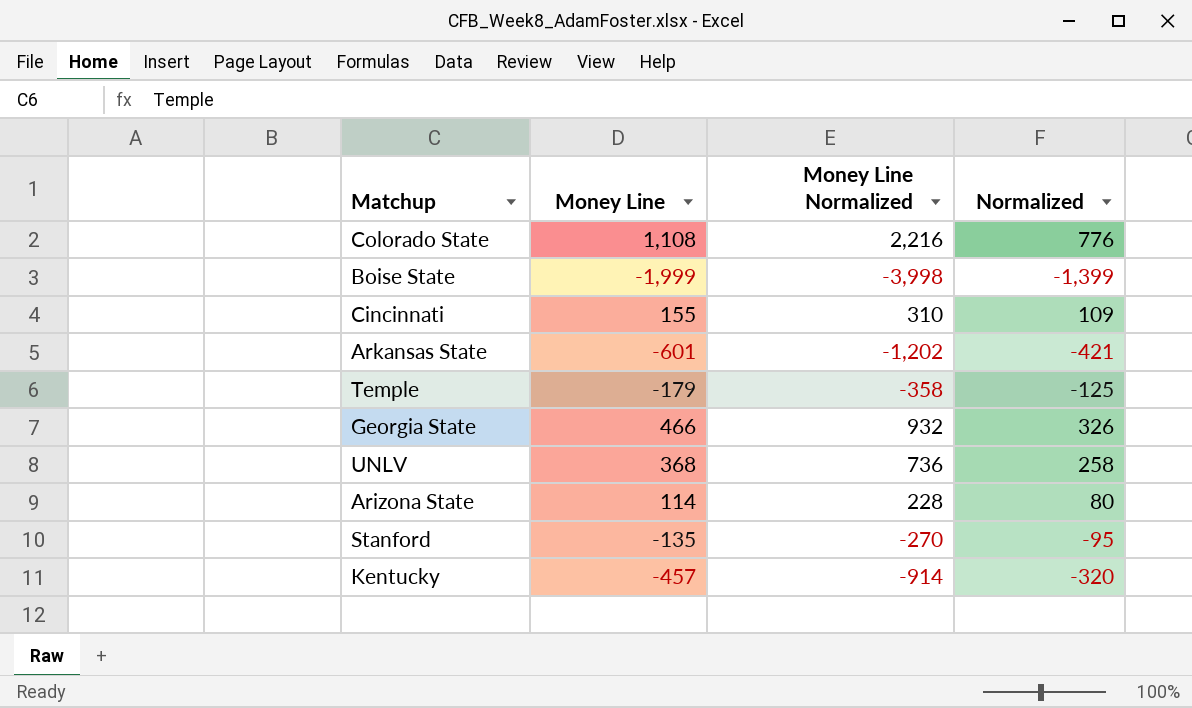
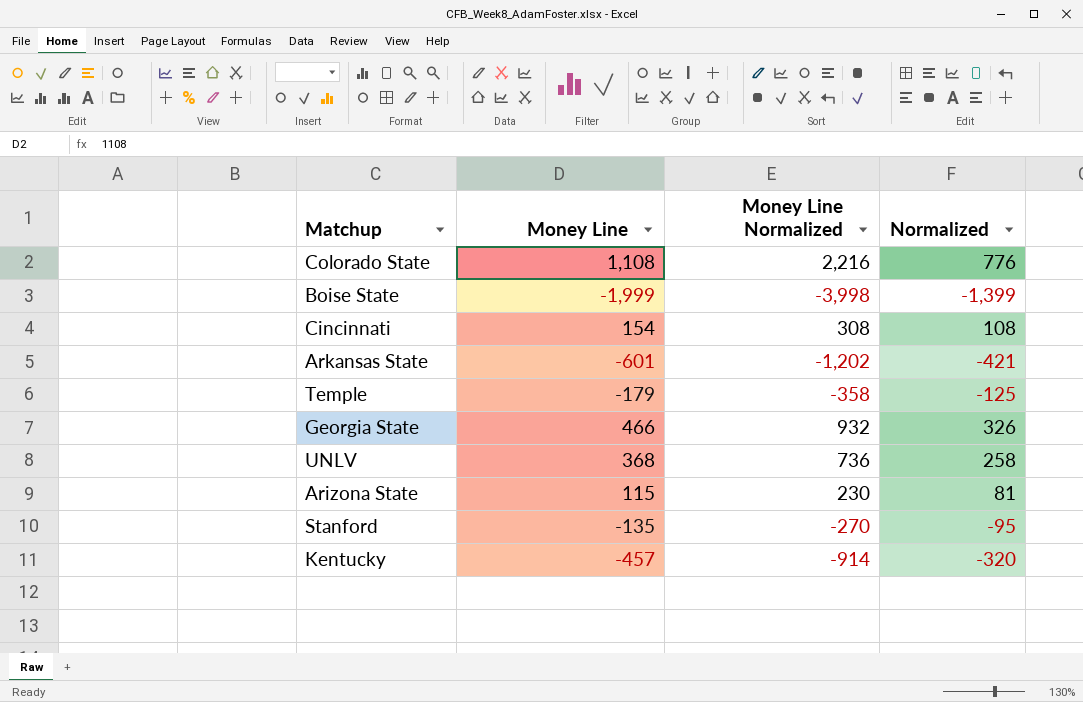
Cincinnati | Money Line: 155 -> 154
Cincinnati | Money Line Normalized: 310 -> 308
Cincinnati | Normalized: 109 -> 108
Arizona State | Money Line: 114 -> 115
Arizona State | Money Line Normalized: 228 -> 230
Arizona State | Normalized: 80 -> 81

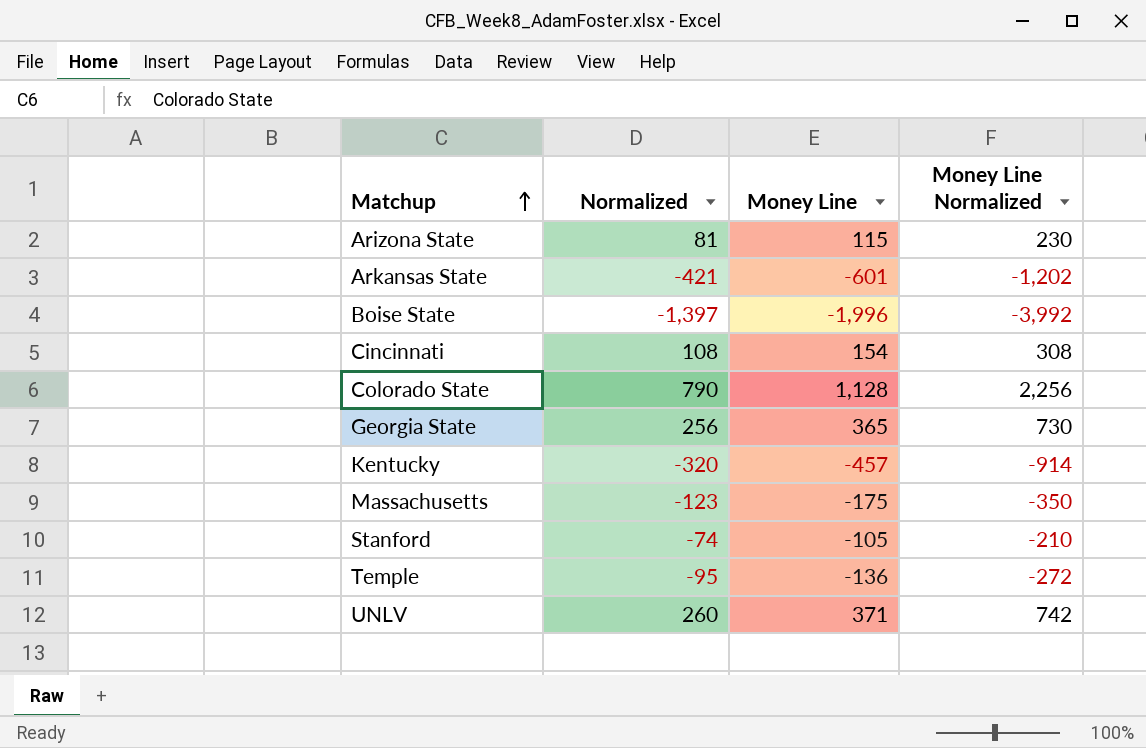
row order: none -> Matchup ascending
column Normalized | position: 4 -> 2
Boise State | Normalized: -1,399 -> -1,397
Boise State | Money Line: -1,999 -> -1,996
Boise State | Money Line Normalized: -3,998 -> -3,992
Colorado State | Normalized: 776 -> 790
Colorado State | Money Line: 1,108 -> 1,128
Colorado State | Money Line Normalized: 2,216 -> 2,256
Georgia State | Normalized: 326 -> 256
Georgia State | Money Line: 466 -> 365
Georgia State | Money Line Normalized: 932 -> 730
row Massachusetts: none -> -123 | -175 | -350
Stanford | Normalized: -95 -> -74
Stanford | Money Line: -135 -> -105
Stanford | Money Line Normalized: -270 -> -210
Temple | Normalized: -125 -> -95
Temple | Money Line: -179 -> -136
Temple | Money Line Normalized: -358 -> -272
UNLV | Normalized: 258 -> 260
UNLV | Money Line: 368 -> 371
UNLV | Money Line Normalized: 736 -> 742

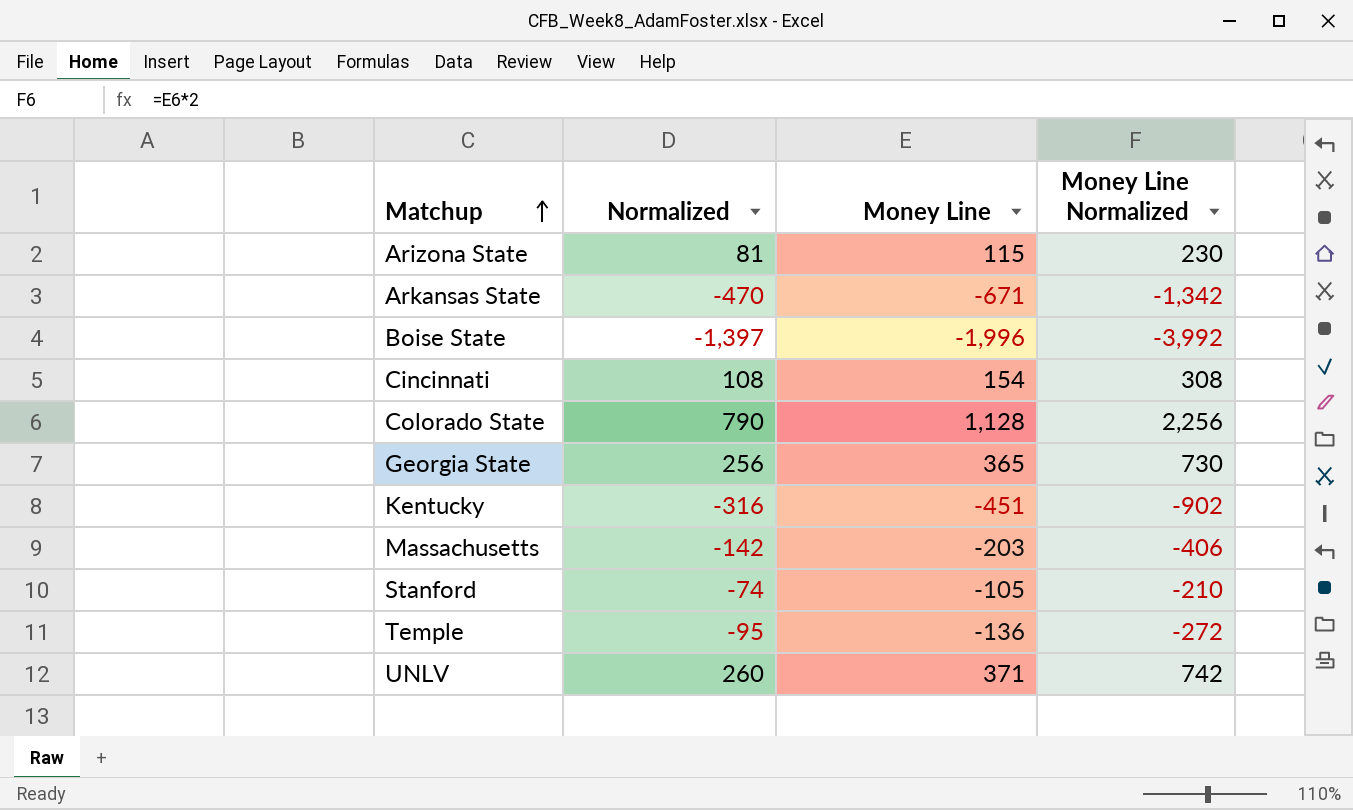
Arkansas State | Normalized: -421 -> -470
Arkansas State | Money Line: -601 -> -671
Arkansas State | Money Line Normalized: -1,202 -> -1,342
Kentucky | Normalized: -320 -> -316
Kentucky | Money Line: -457 -> -451
Kentucky | Money Line Normalized: -914 -> -902
Massachusetts | Normalized: -123 -> -142
Massachusetts | Money Line: -175 -> -203
Massachusetts | Money Line Normalized: -350 -> -406

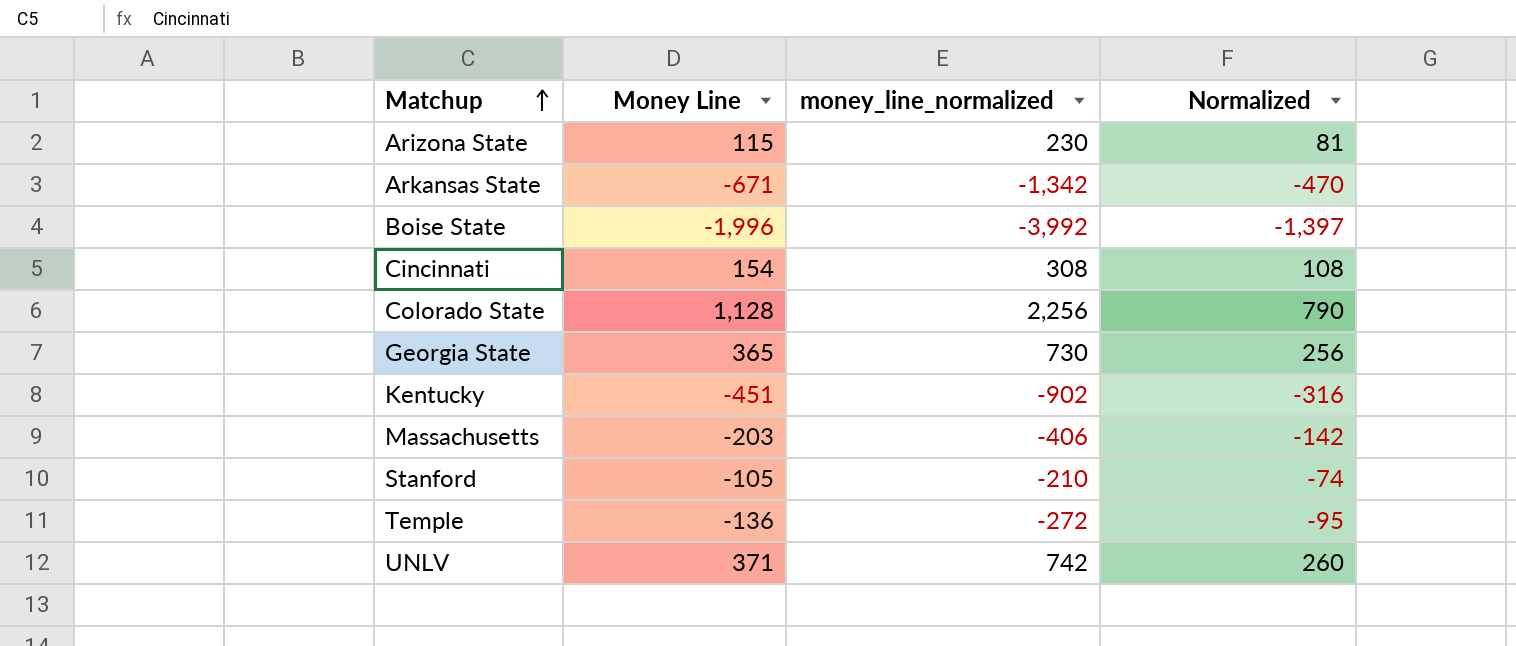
column name: Money Line Normalized -> money_line_normalized
column Normalized | position: 2 -> 4

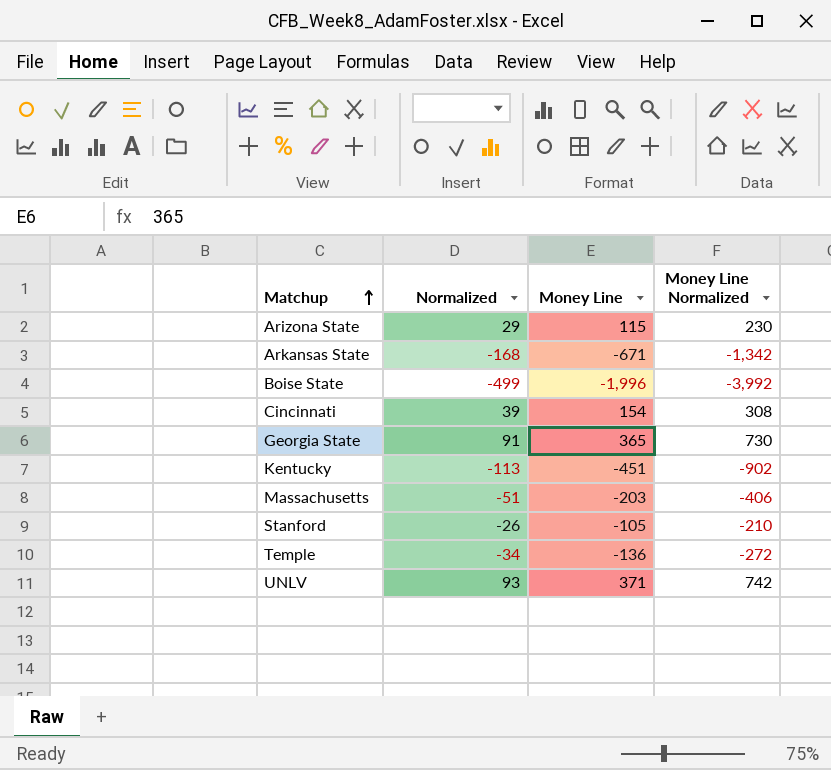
column Normalized | formula: [Money Line] * 0.7 -> [Money Line] * 0.25
column Normalized | position: 4 -> 2
column name: money_line_normalized -> Money Line Normalized
row Colorado State: 1,128 | 2,256 | 790 -> none

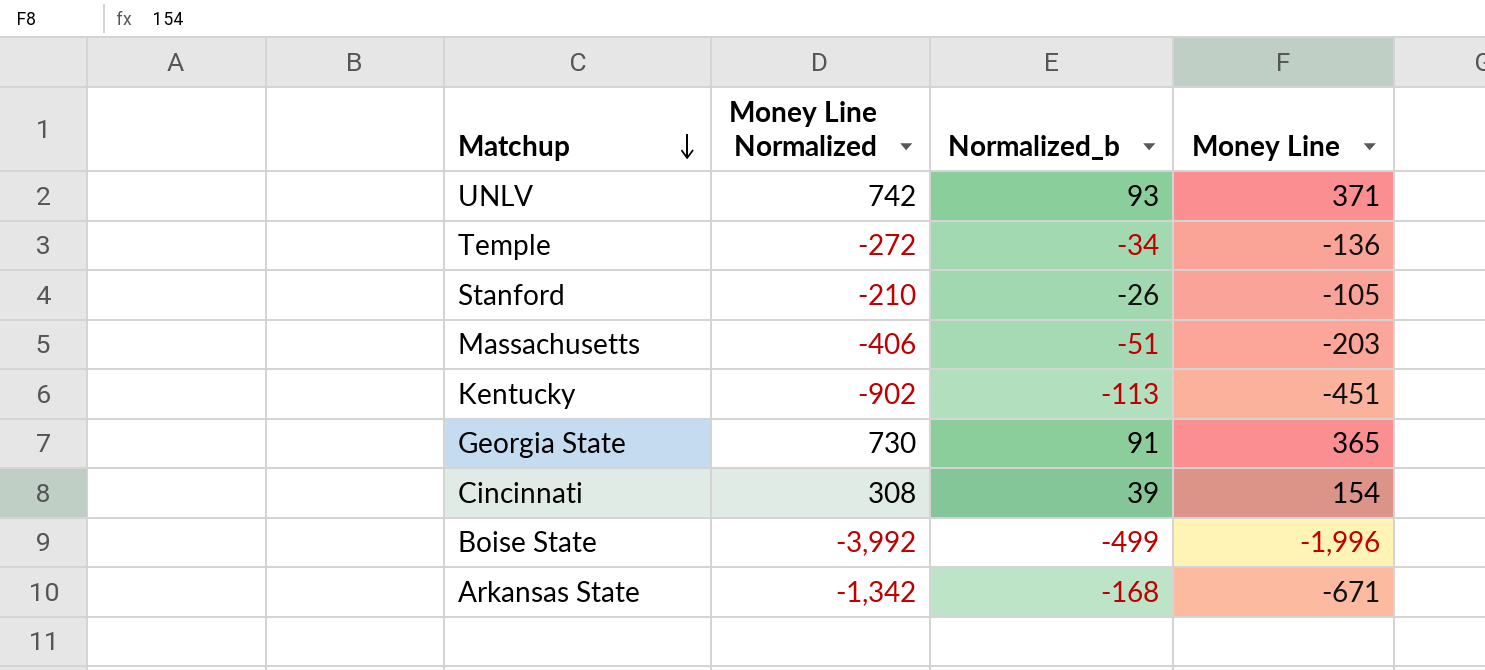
row order: Matchup ascending -> Matchup descending
column Money Line Normalized | position: 4 -> 2
column name: Normalized -> Normalized_b
row Arizona State: 29 | 115 | 230 -> none

